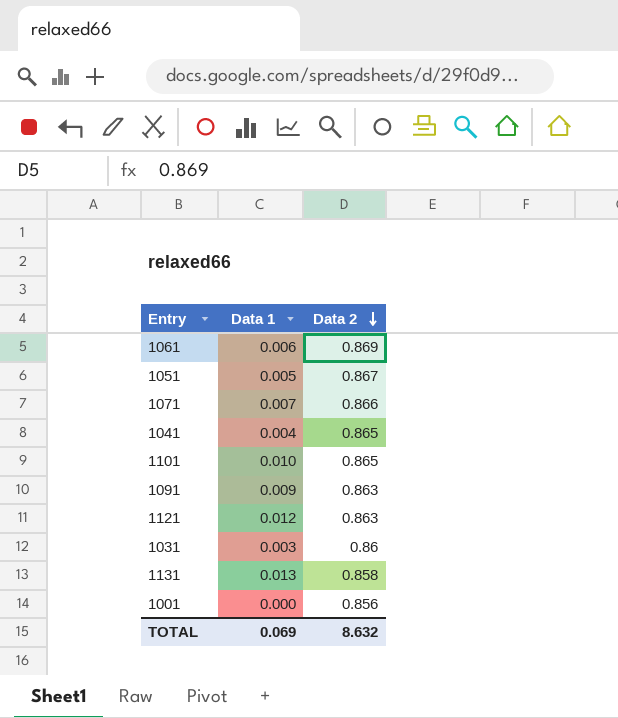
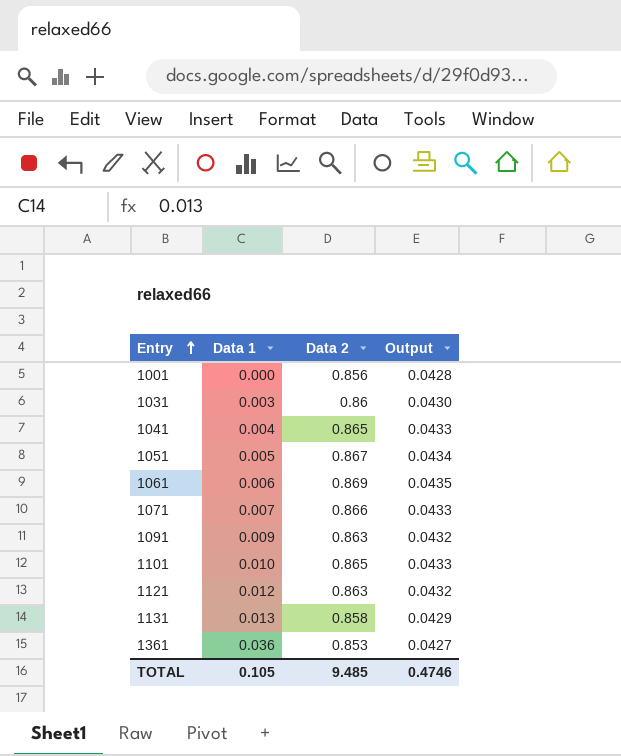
row order: Data 2 descending -> Entry ascending
column Output | formula: none -> [Data 2] * 0.05
row 1361: none -> 0.036 | 0.853 | 0.0427
TOTAL | Data 1: 0.069 -> 0.105
TOTAL | Data 2: 8.632 -> 9.485

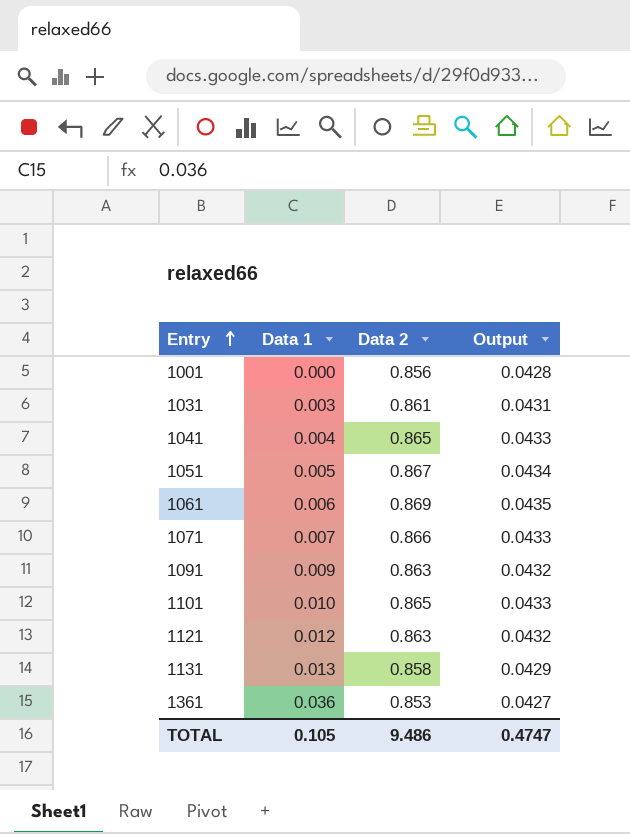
1031 | Data 2: 0.86 -> 0.861
1031 | Output: 0.0430 -> 0.0431
TOTAL | Data 2: 9.485 -> 9.486
TOTAL | Output: 0.4746 -> 0.4747

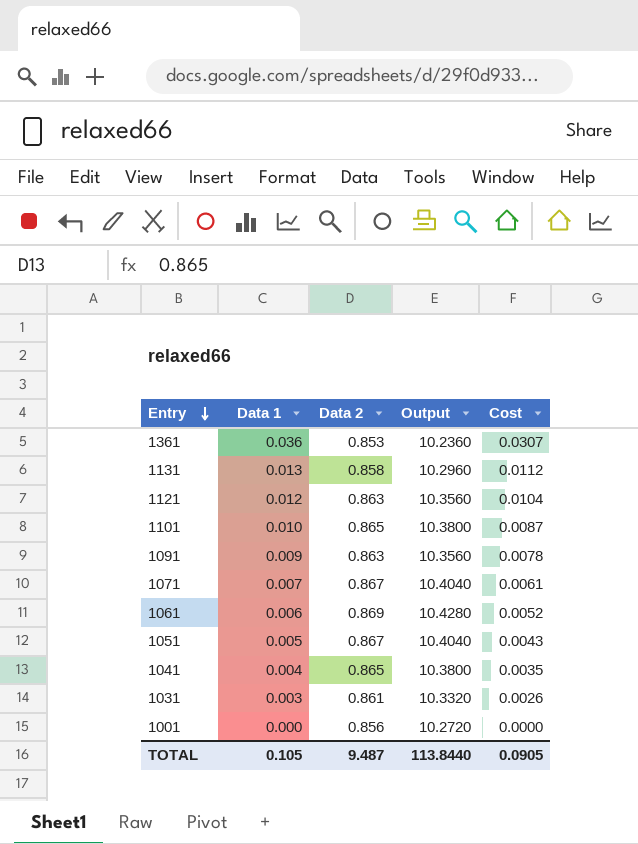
row order: Entry ascending -> Entry descending
column Output | formula: [Data 2] * 0.05 -> [Data 2] * 12
column Cost | formula: none -> [Data 1] * [Data 2]
1071 | Data 2: 0.866 -> 0.867
TOTAL | Data 2: 9.486 -> 9.487
TOTAL | Output: 0.4747 -> 113.8440

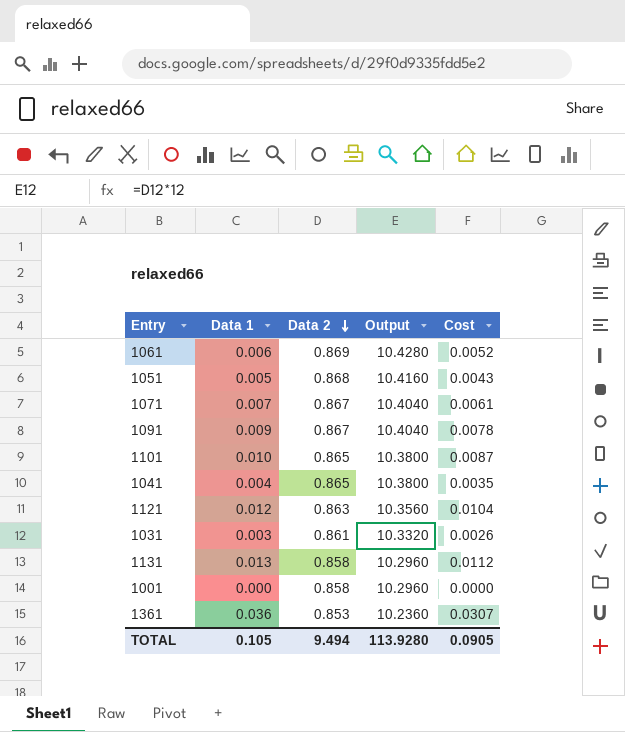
row order: Entry descending -> Data 2 descending
1051 | Data 2: 0.867 -> 0.868
1051 | Output: 10.4040 -> 10.4160
1091 | Data 2: 0.863 -> 0.867
1091 | Output: 10.3560 -> 10.4040
1001 | Data 2: 0.856 -> 0.858
1001 | Output: 10.2720 -> 10.2960
TOTAL | Data 2: 9.487 -> 9.494
TOTAL | Output: 113.8440 -> 113.9280

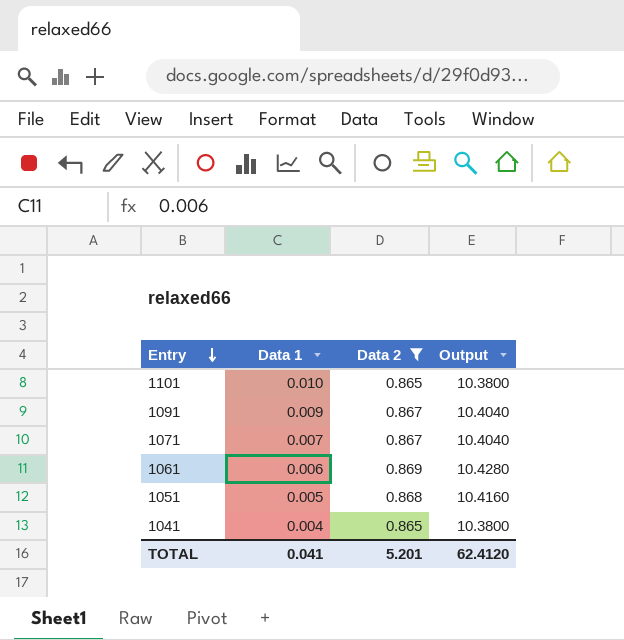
filter: none -> Data 2 >= 0.865
row order: Data 2 descending -> Entry descending
column Cost | formula: [Data 1] * [Data 2] -> none
TOTAL | Data 1: 0.105 -> 0.041
TOTAL | Data 2: 9.494 -> 5.201
TOTAL | Output: 113.9280 -> 62.4120

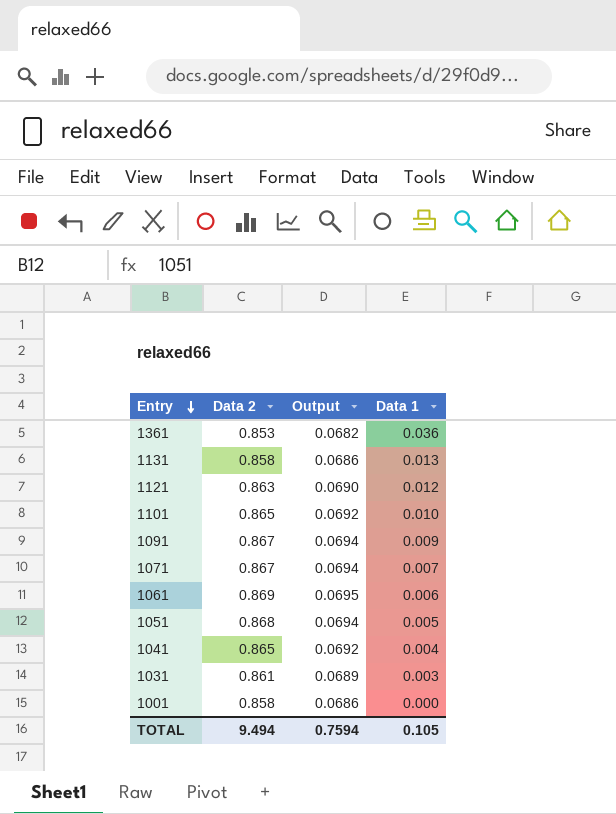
filter: Data 2 >= 0.865 -> none
column Output | formula: [Data 2] * 12 -> [Data 2] * 0.08
column Data 1 | position: 2 -> 4
TOTAL | Data 2: 5.201 -> 9.494
TOTAL | Output: 62.4120 -> 0.7594
TOTAL | Data 1: 0.041 -> 0.105

